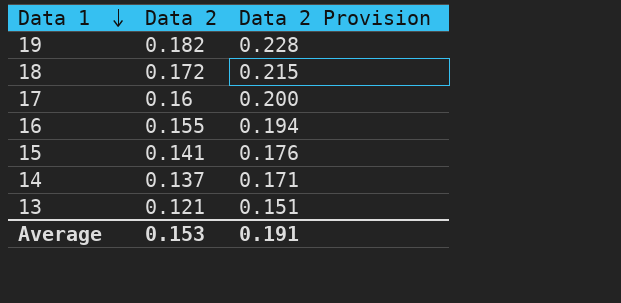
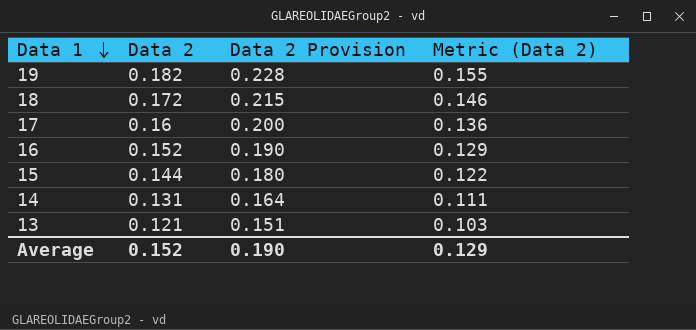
column Metric (Data 2) | formula: none -> [Data 2] * 0.85
16 | Data 2: 0.155 -> 0.152
16 | Data 2 Provision: 0.194 -> 0.190
15 | Data 2: 0.141 -> 0.144
15 | Data 2 Provision: 0.176 -> 0.180
14 | Data 2: 0.137 -> 0.131
14 | Data 2 Provision: 0.171 -> 0.164
Average | Data 2: 0.153 -> 0.152
Average | Data 2 Provision: 0.191 -> 0.190

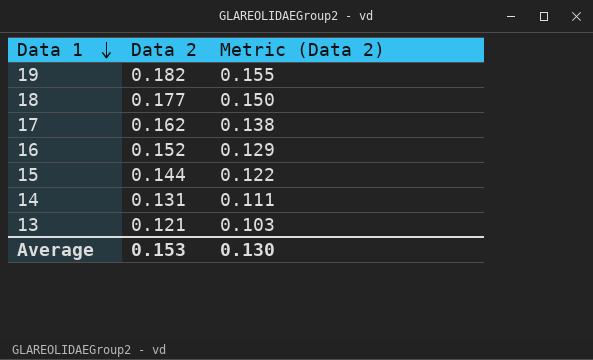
column Data 2 Provision | formula: [Data 2] * 1.25 -> none
18 | Data 2: 0.172 -> 0.177
18 | Metric (Data 2): 0.146 -> 0.150
17 | Data 2: 0.16 -> 0.162
17 | Metric (Data 2): 0.136 -> 0.138
Average | Data 2: 0.152 -> 0.153
Average | Metric (Data 2): 0.129 -> 0.130

